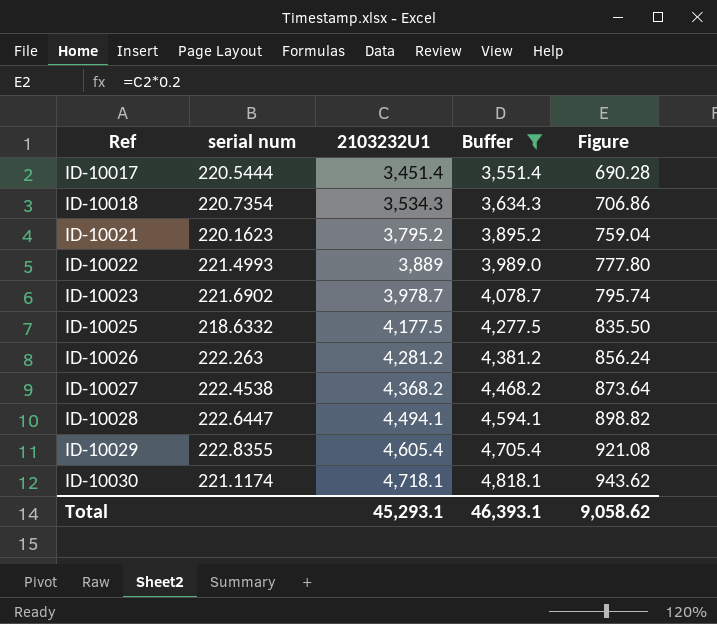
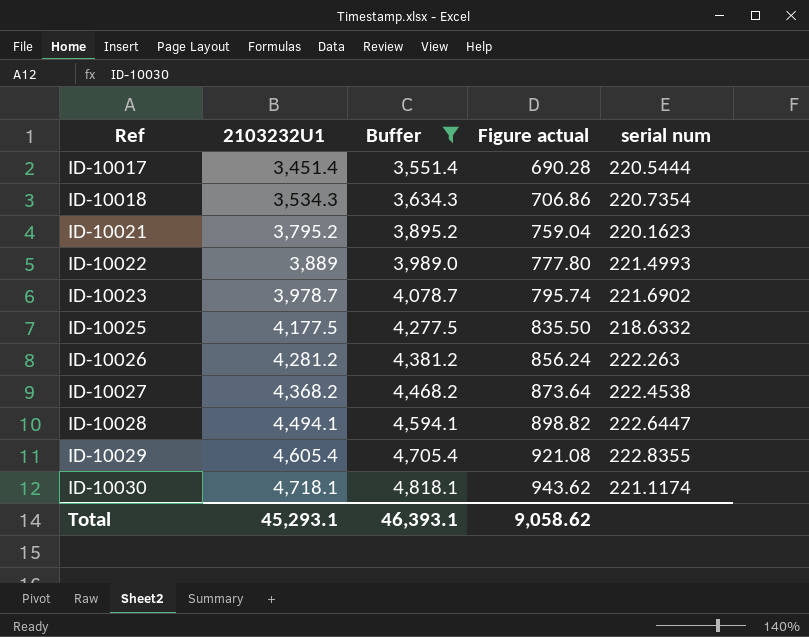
column name: Figure -> Figure actual
column serial num | position: 2 -> 5

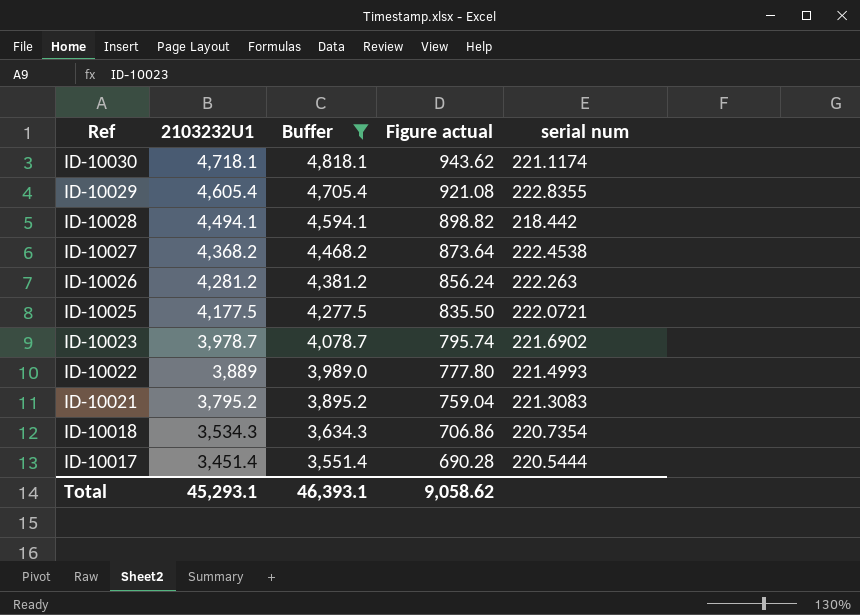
row order: Ref ascending -> Ref descending
ID-10028 | serial num: 222.6447 -> 218.442
ID-10025 | serial num: 218.6332 -> 222.0721
ID-10021 | serial num: 220.1623 -> 221.3083

